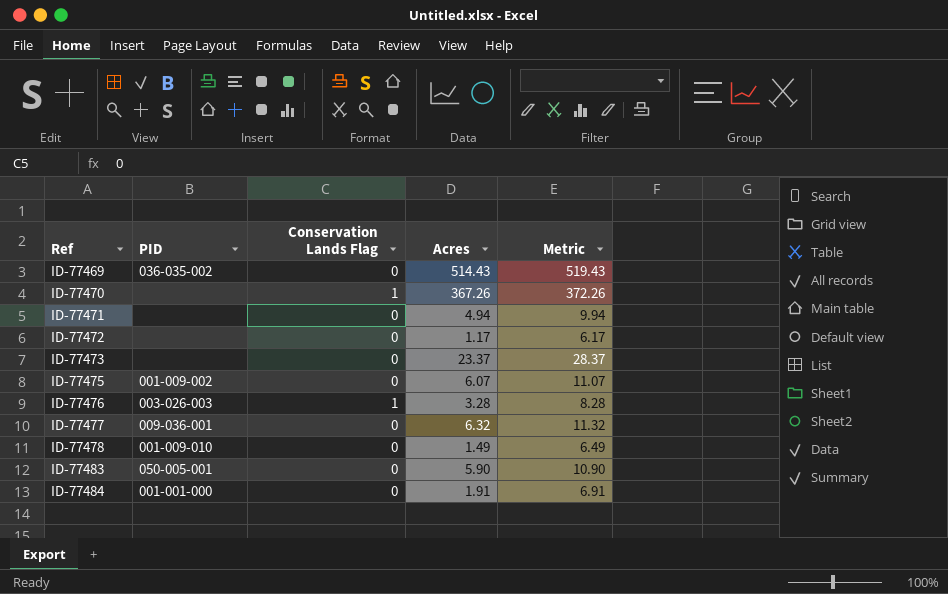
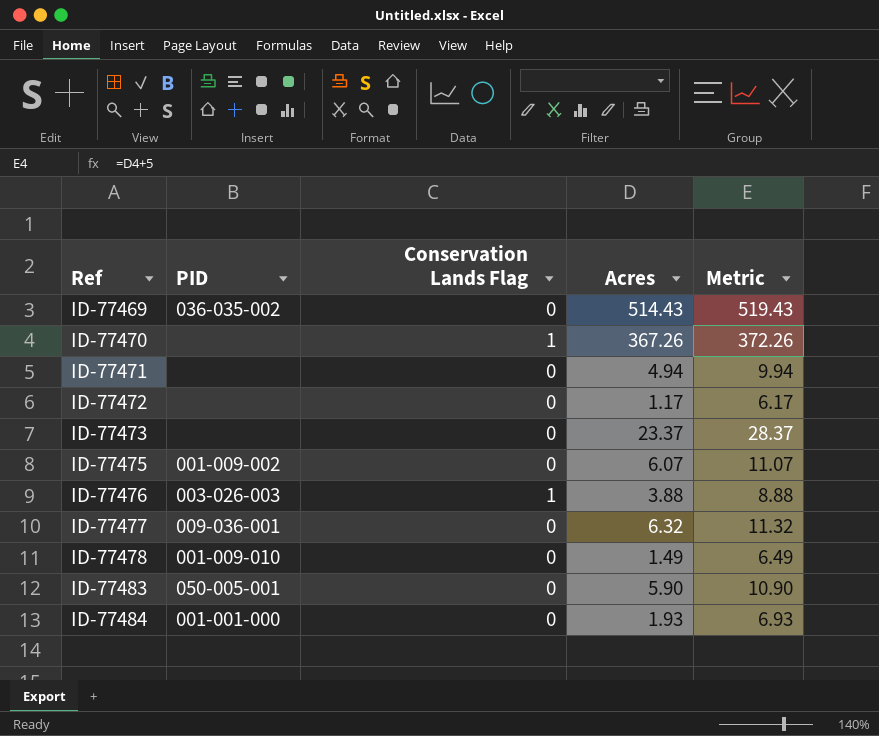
ID-77476 | Acres: 3.28 -> 3.88
ID-77476 | Metric: 8.28 -> 8.88
ID-77484 | Acres: 1.91 -> 1.93
ID-77484 | Metric: 6.91 -> 6.93

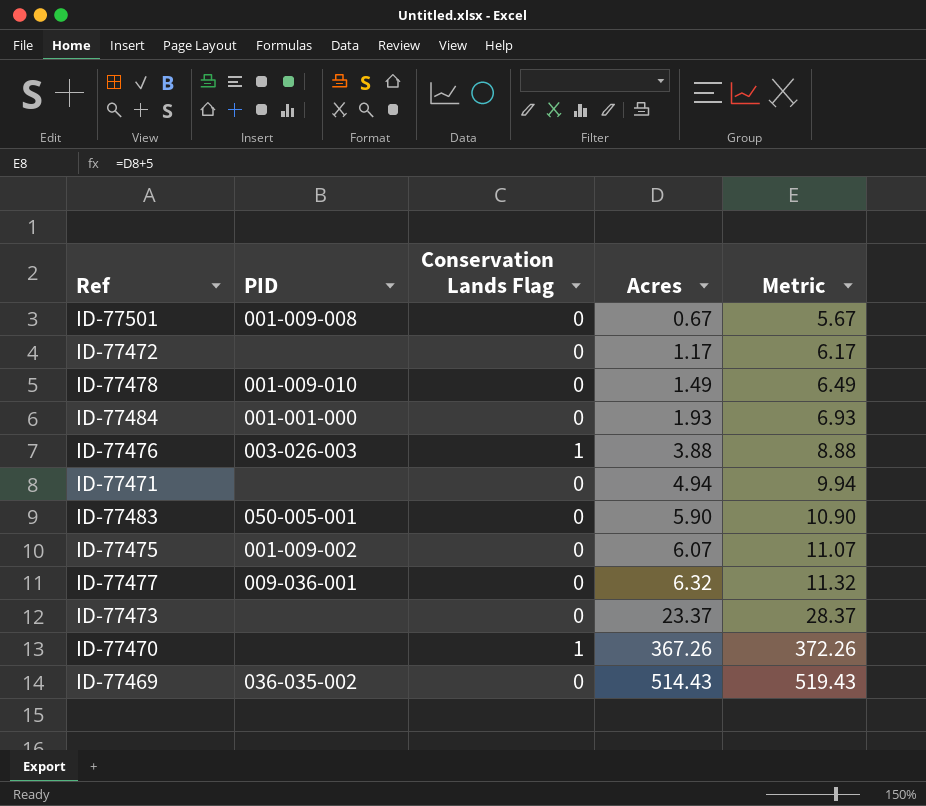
row order: Ref ascending -> Acres ascending
row ID-77501: none -> 001-009-008 | 0 | 0.67 | 5.67

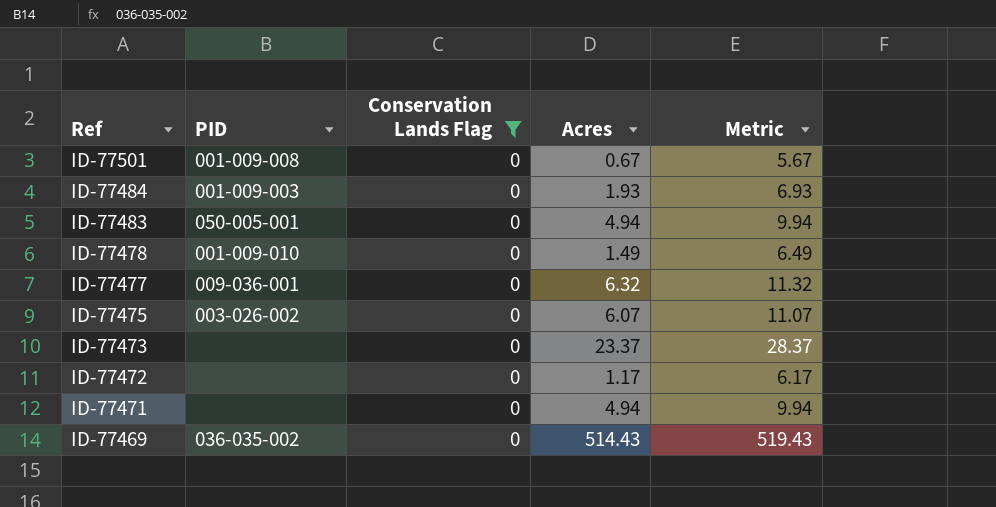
filter: none -> Conservation Lands Flag = 0
row order: Acres ascending -> Ref descending
ID-77484 | PID: 001-001-000 -> 001-009-003
ID-77483 | Acres: 5.90 -> 4.94
ID-77483 | Metric: 10.90 -> 9.94
ID-77475 | PID: 001-009-002 -> 003-026-002

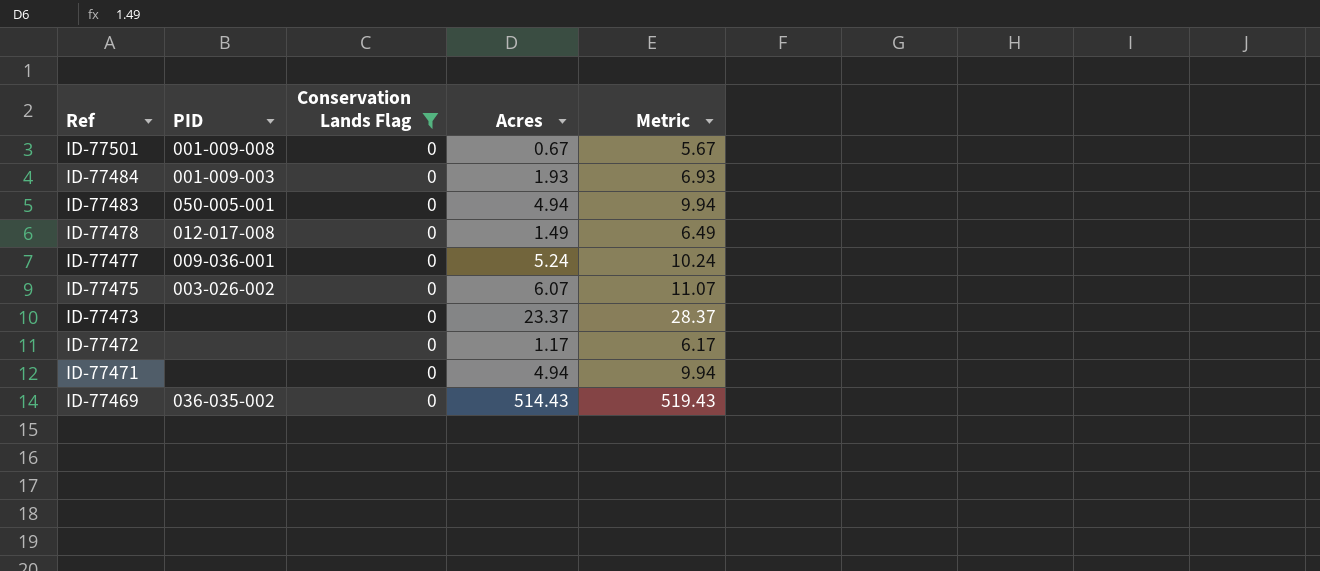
ID-77478 | PID: 001-009-010 -> 012-017-008
ID-77477 | Acres: 6.32 -> 5.24
ID-77477 | Metric: 11.32 -> 10.24

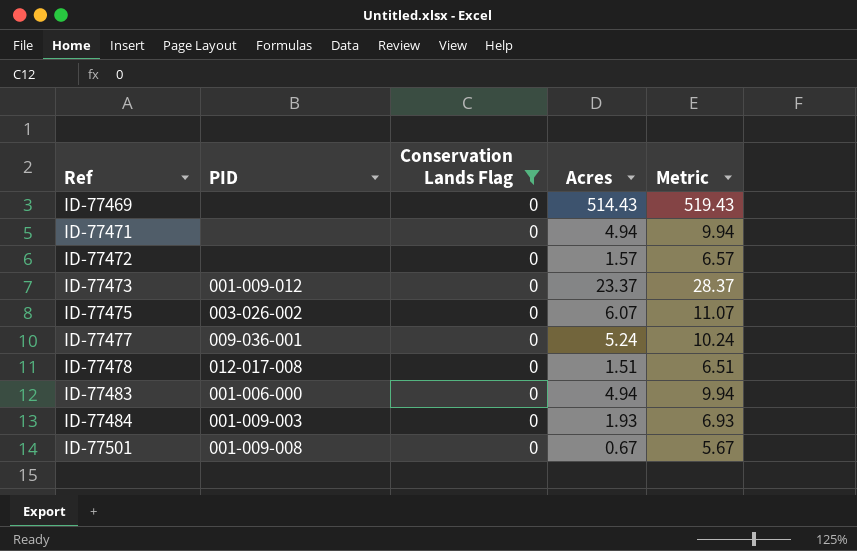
row order: Ref descending -> Ref ascending
ID-77469 | PID: 036-035-002 -> none
ID-77472 | Acres: 1.17 -> 1.57
ID-77472 | Metric: 6.17 -> 6.57
ID-77473 | PID: none -> 001-009-012
ID-77478 | Acres: 1.49 -> 1.51
ID-77478 | Metric: 6.49 -> 6.51
ID-77483 | PID: 050-005-001 -> 001-006-000

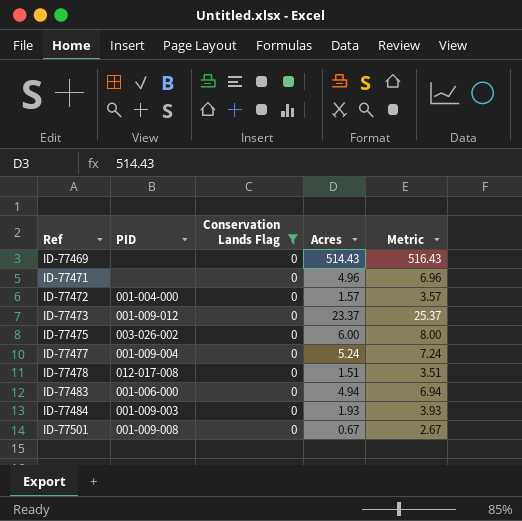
column Metric | formula: [Acres] + 5 -> [Acres] + 2
ID-77471 | Acres: 4.94 -> 4.96
ID-77472 | PID: none -> 001-004-000
ID-77475 | Acres: 6.07 -> 6.00
ID-77477 | PID: 009-036-001 -> 001-009-004

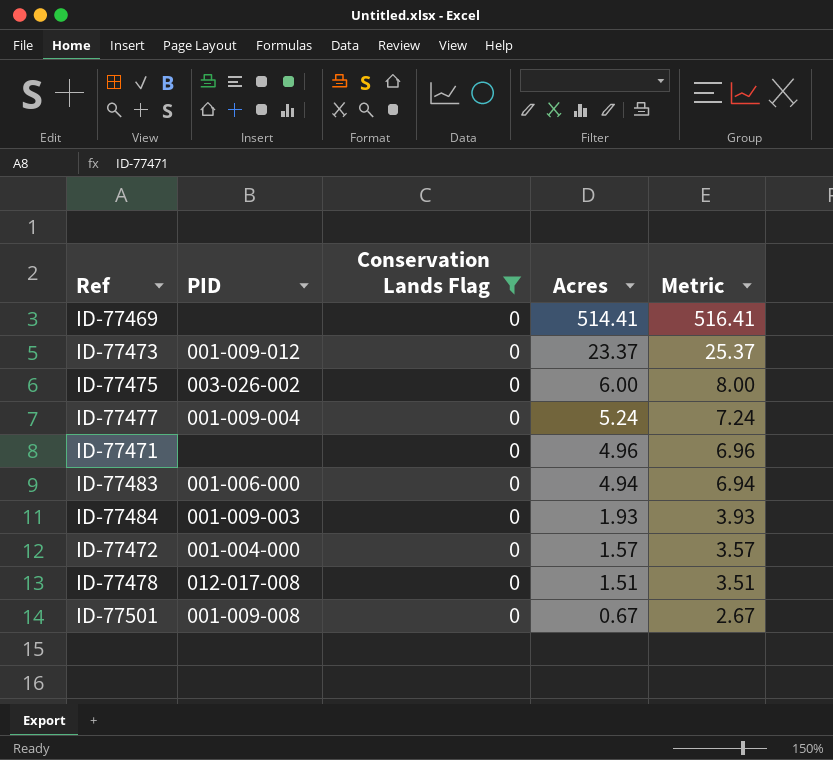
row order: Ref ascending -> Acres descending
ID-77469 | Acres: 514.43 -> 514.41
ID-77469 | Metric: 516.43 -> 516.41

